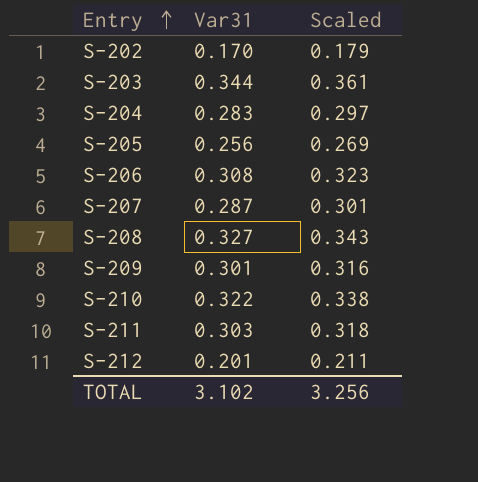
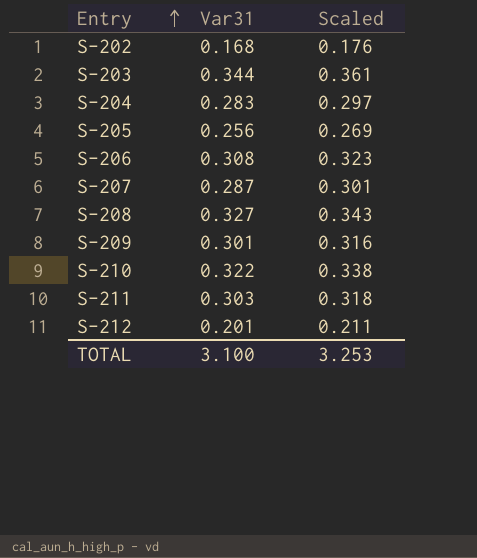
S-202 | Var31: 0.170 -> 0.168
S-202 | Scaled: 0.179 -> 0.176
TOTAL | Var31: 3.102 -> 3.100
TOTAL | Scaled: 3.256 -> 3.253

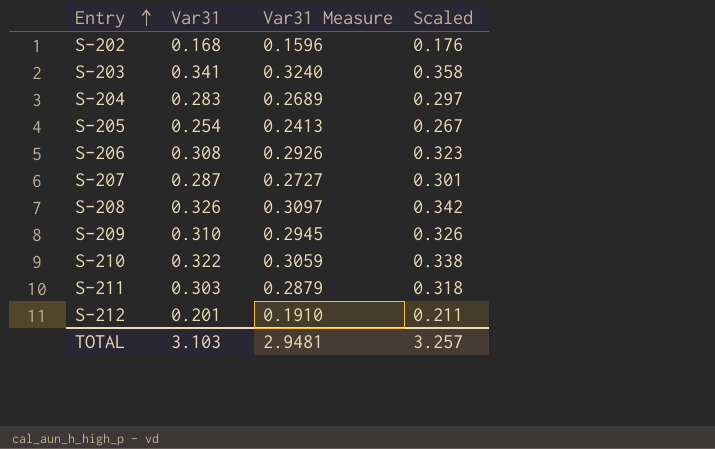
column Var31 Measure | formula: none -> [Var31] * 0.95
S-203 | Var31: 0.344 -> 0.341
S-203 | Scaled: 0.361 -> 0.358
S-205 | Var31: 0.256 -> 0.254
S-205 | Scaled: 0.269 -> 0.267
S-208 | Var31: 0.327 -> 0.326
S-208 | Scaled: 0.343 -> 0.342
S-209 | Var31: 0.301 -> 0.310
S-209 | Scaled: 0.316 -> 0.326
TOTAL | Var31: 3.100 -> 3.103
TOTAL | Scaled: 3.253 -> 3.257

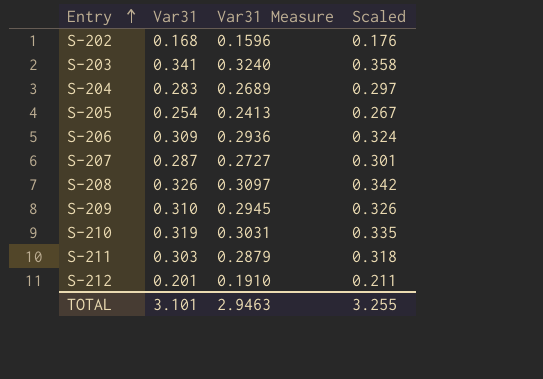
S-206 | Var31: 0.308 -> 0.309
S-206 | Var31 Measure: 0.2926 -> 0.2936
S-206 | Scaled: 0.323 -> 0.324
S-210 | Var31: 0.322 -> 0.319
S-210 | Var31 Measure: 0.3059 -> 0.3031
S-210 | Scaled: 0.338 -> 0.335
TOTAL | Var31: 3.103 -> 3.101
TOTAL | Var31 Measure: 2.9481 -> 2.9463
TOTAL | Scaled: 3.257 -> 3.255

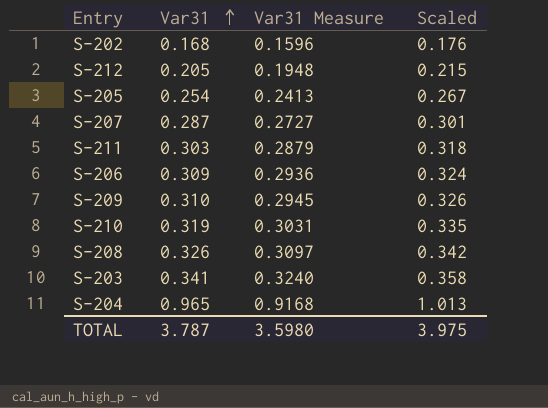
row order: Entry ascending -> Var31 ascending
S-212 | Var31: 0.201 -> 0.205
S-212 | Var31 Measure: 0.1910 -> 0.1948
S-212 | Scaled: 0.211 -> 0.215
S-204 | Var31: 0.283 -> 0.965
S-204 | Var31 Measure: 0.2689 -> 0.9168
S-204 | Scaled: 0.297 -> 1.013
TOTAL | Var31: 3.101 -> 3.787
TOTAL | Var31 Measure: 2.9463 -> 3.5980
TOTAL | Scaled: 3.255 -> 3.975

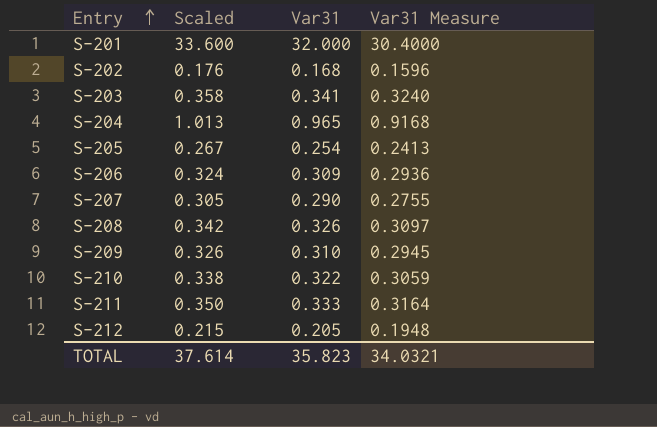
row order: Var31 ascending -> Entry ascending
column Scaled | position: 4 -> 2
row S-201: none -> 33.600 | 32.000 | 30.4000
S-207 | Scaled: 0.301 -> 0.305
S-207 | Var31: 0.287 -> 0.290
S-207 | Var31 Measure: 0.2727 -> 0.2755
S-210 | Scaled: 0.335 -> 0.338
S-210 | Var31: 0.319 -> 0.322
S-210 | Var31 Measure: 0.3031 -> 0.3059
S-211 | Scaled: 0.318 -> 0.350
S-211 | Var31: 0.303 -> 0.333
S-211 | Var31 Measure: 0.2879 -> 0.3164
TOTAL | Scaled: 3.975 -> 37.614
TOTAL | Var31: 3.787 -> 35.823
TOTAL | Var31 Measure: 3.5980 -> 34.0321

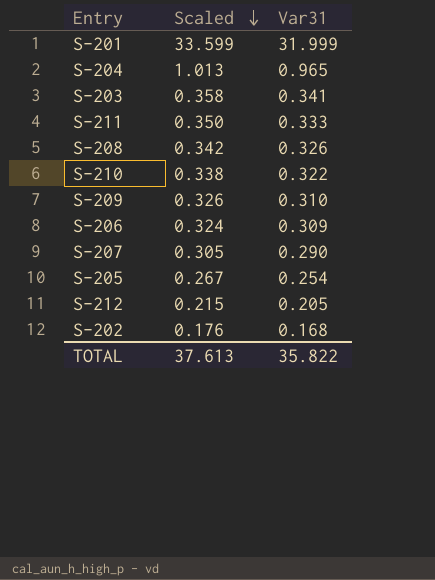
row order: Entry ascending -> Scaled descending
column Var31 Measure | formula: [Var31] * 0.95 -> none
S-201 | Scaled: 33.600 -> 33.599
S-201 | Var31: 32.000 -> 31.999
TOTAL | Scaled: 37.614 -> 37.613
TOTAL | Var31: 35.823 -> 35.822

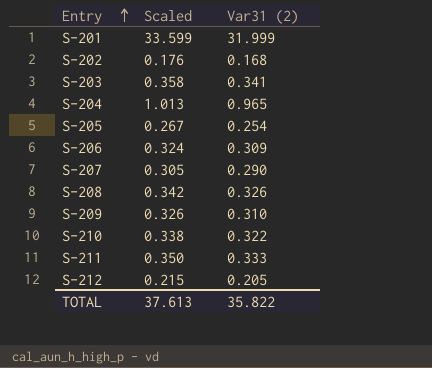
row order: Scaled descending -> Entry ascending
column name: Var31 -> Var31 (2)

